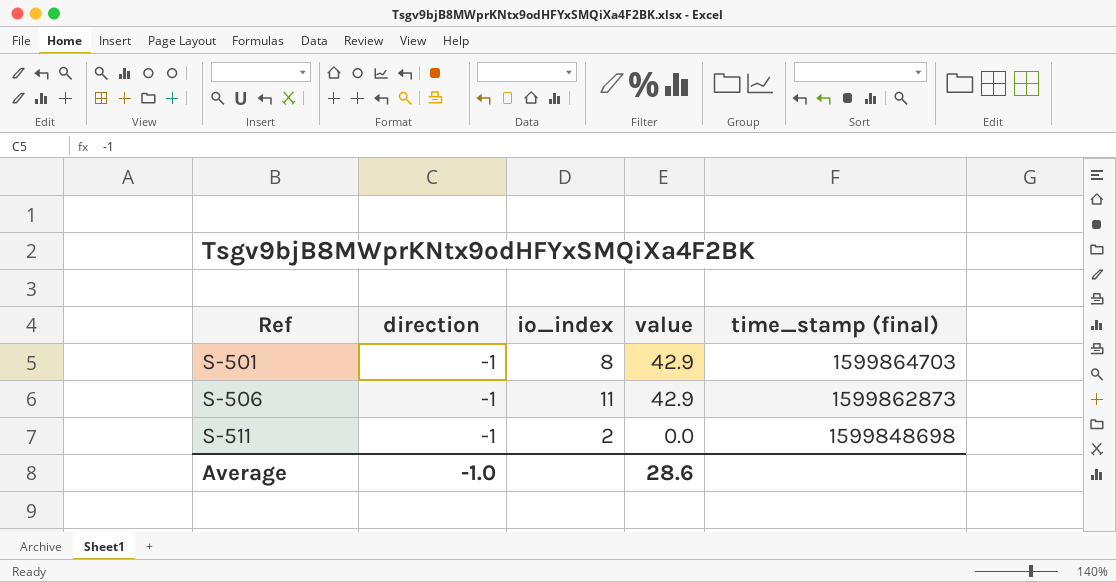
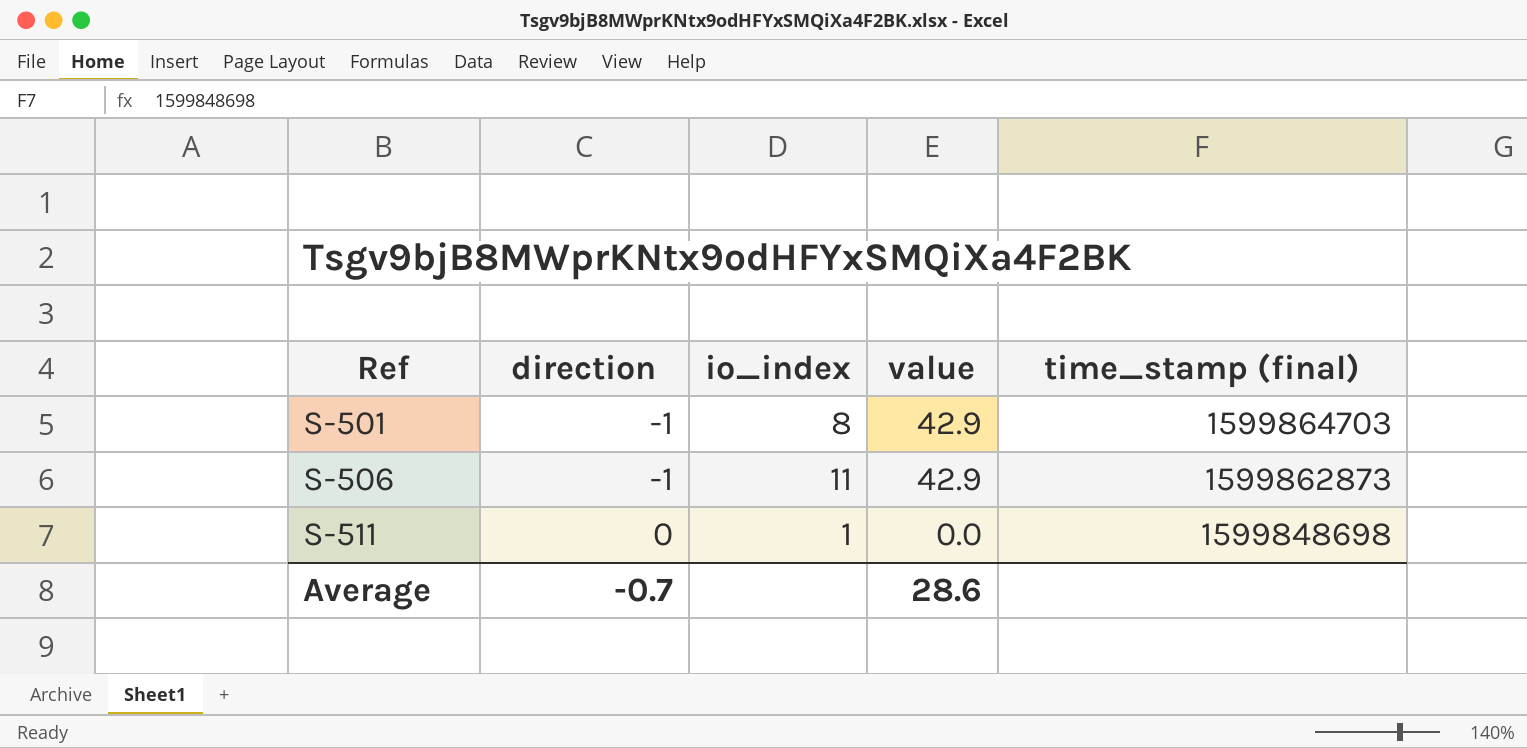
S-511 | direction: -1 -> 0
S-511 | io_index: 2 -> 1
Average | direction: -1.0 -> -0.7

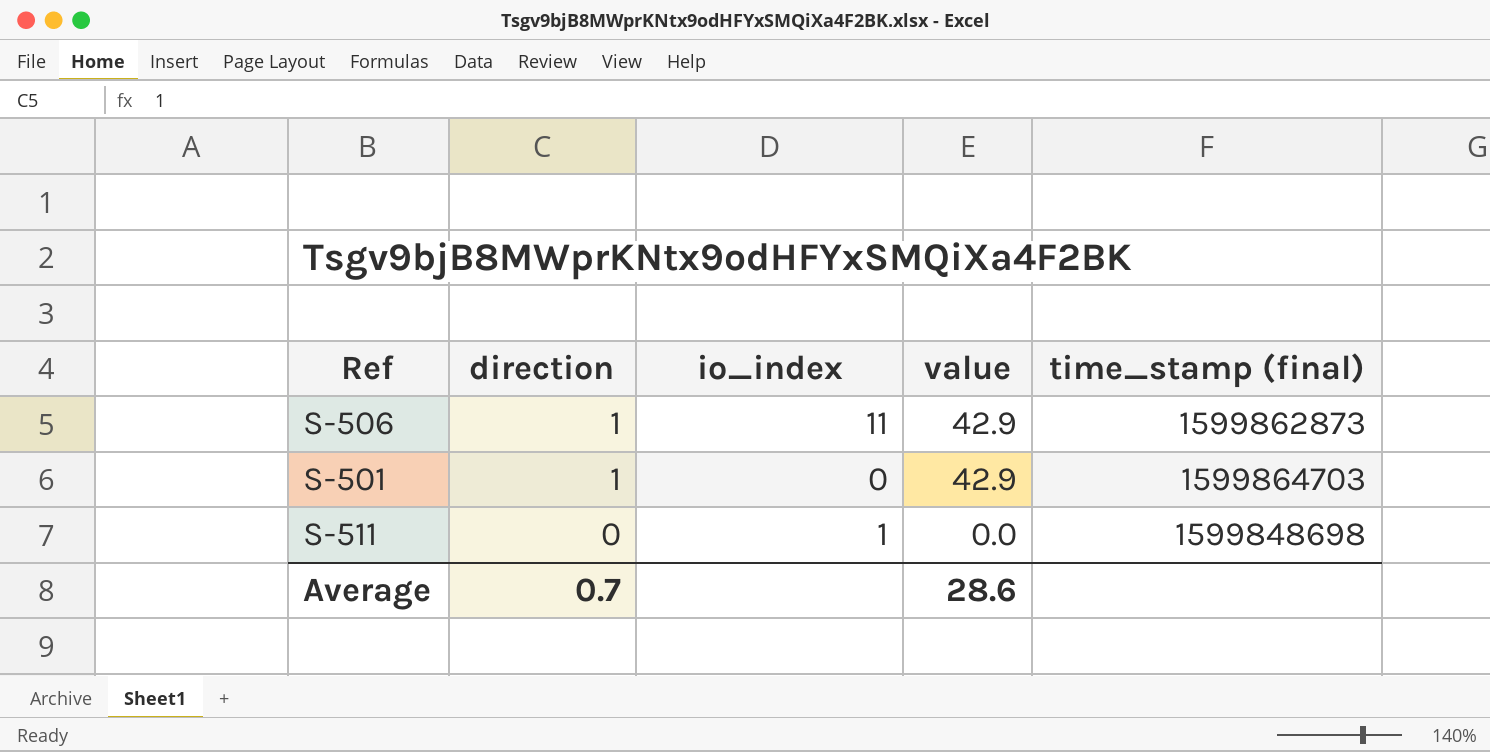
row order: Ref ascending -> direction descending
S-506 | direction: -1 -> 1
S-501 | direction: -1 -> 1
S-501 | io_index: 8 -> 0
Average | direction: -0.7 -> 0.7

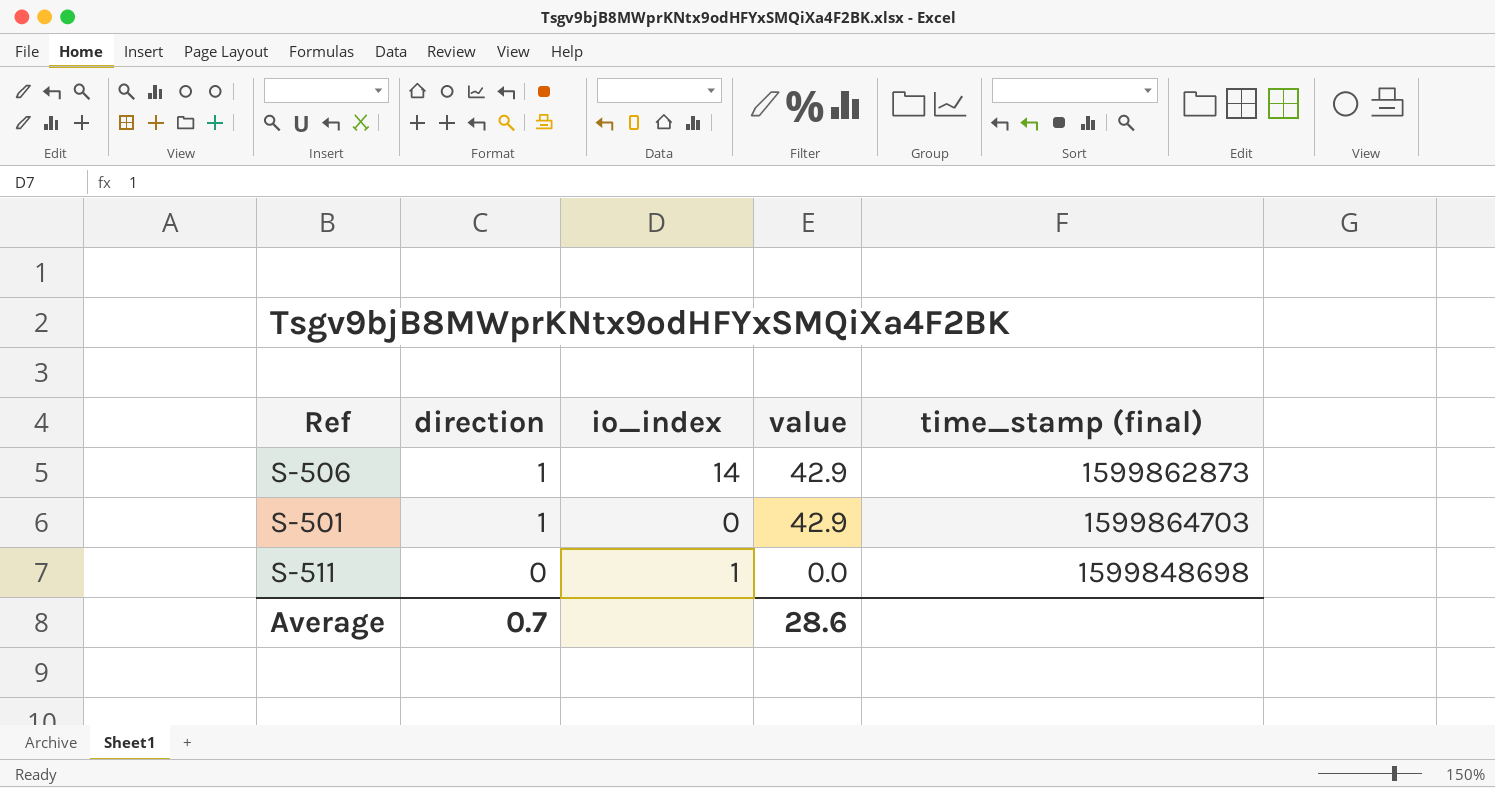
S-506 | io_index: 11 -> 14

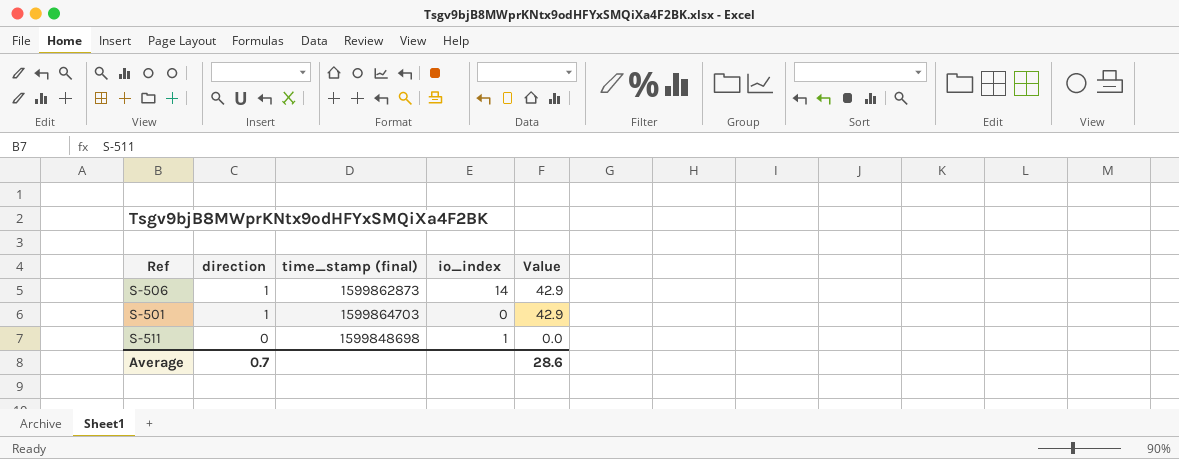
column time_stamp (final) | position: 5 -> 3
column name: value -> Value

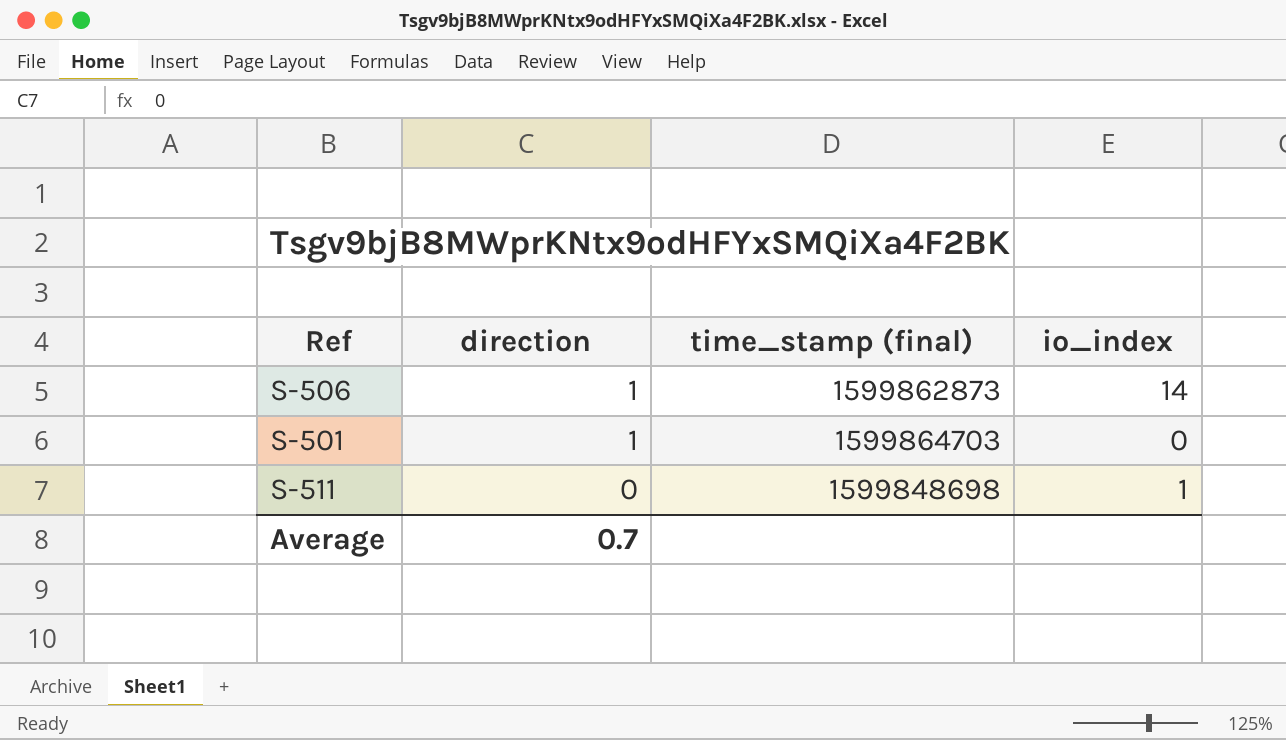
column Value | position: 5 -> none

